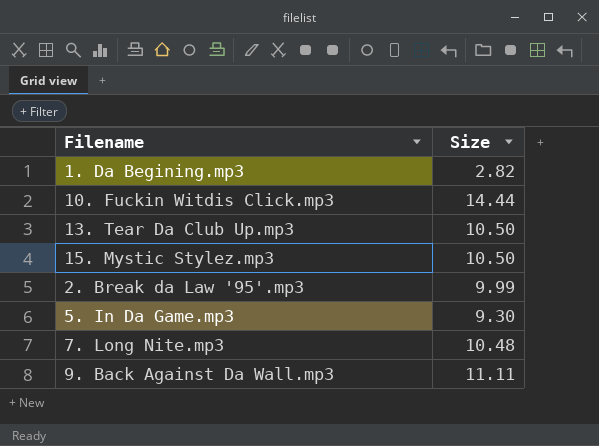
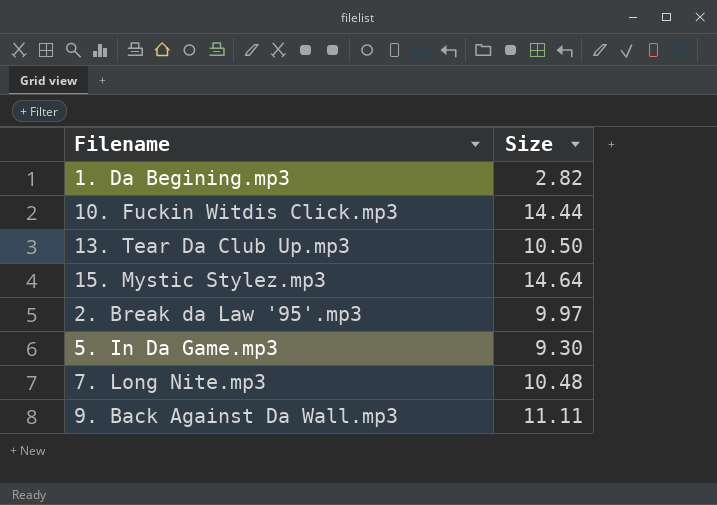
15. Mystic Stylez.mp3 | Size: 10.50 -> 14.64
2. Break da Law '95'.mp3 | Size: 9.99 -> 9.97

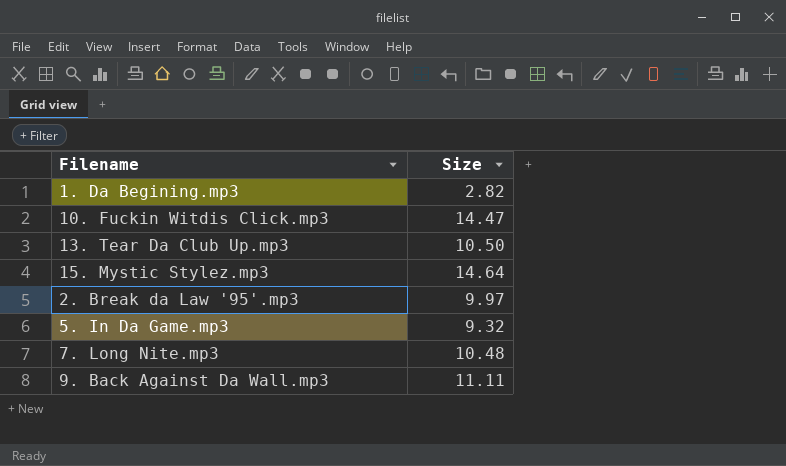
10. Fuckin Witdis Click.mp3 | Size: 14.44 -> 14.47
5. In Da Game.mp3 | Size: 9.30 -> 9.32

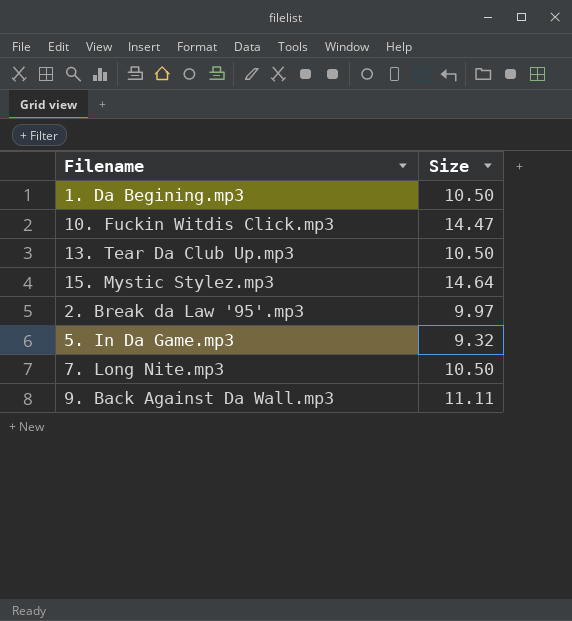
1. Da Begining.mp3 | Size: 2.82 -> 10.50
7. Long Nite.mp3 | Size: 10.48 -> 10.50

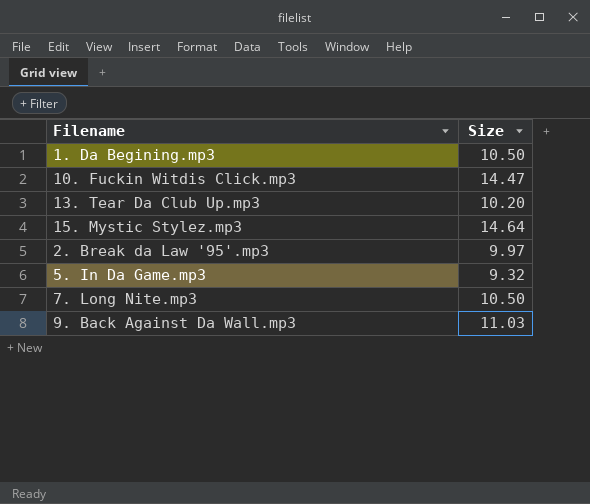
13. Tear Da Club Up.mp3 | Size: 10.50 -> 10.20
9. Back Against Da Wall.mp3 | Size: 11.11 -> 11.03

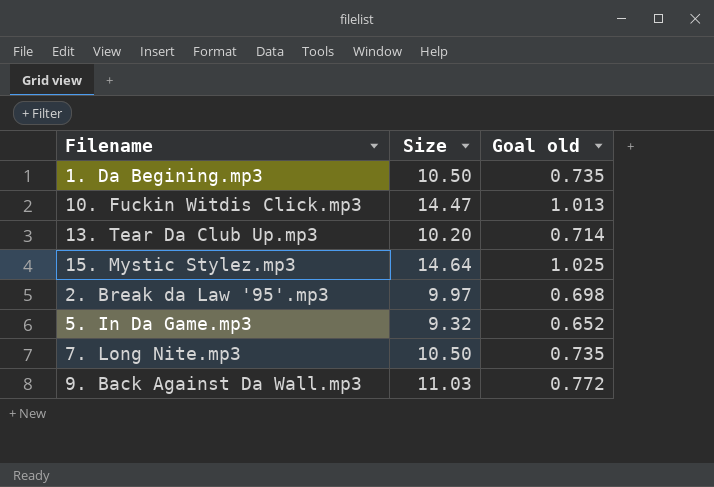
column Goal old | formula: none -> [Size] * 0.07

